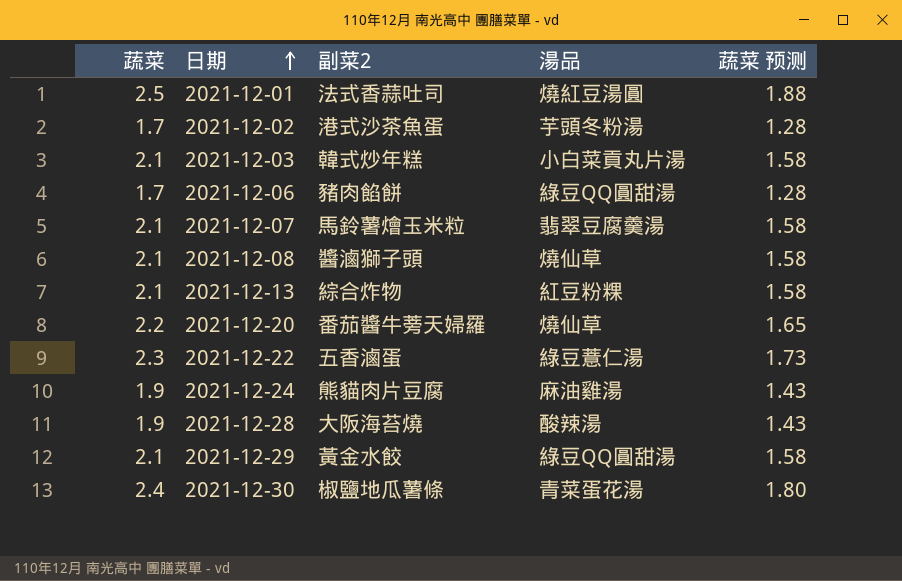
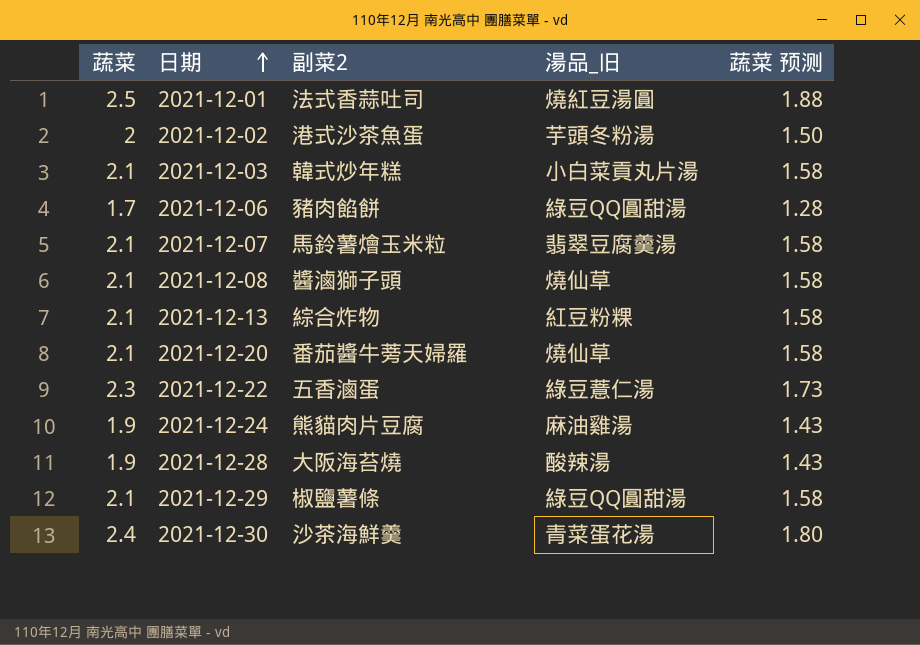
column name: 湯品 -> 湯品_旧
2021-12-02 | 蔬菜: 1.7 -> 2
2021-12-02 | 蔬菜 预测: 1.28 -> 1.50
2021-12-20 | 蔬菜: 2.2 -> 2.1
2021-12-20 | 蔬菜 预测: 1.65 -> 1.58
2021-12-29 | 副菜2: 黃金水餃 -> 椒鹽薯條
2021-12-30 | 副菜2: 椒鹽地瓜薯條 -> 沙茶海鮮羹

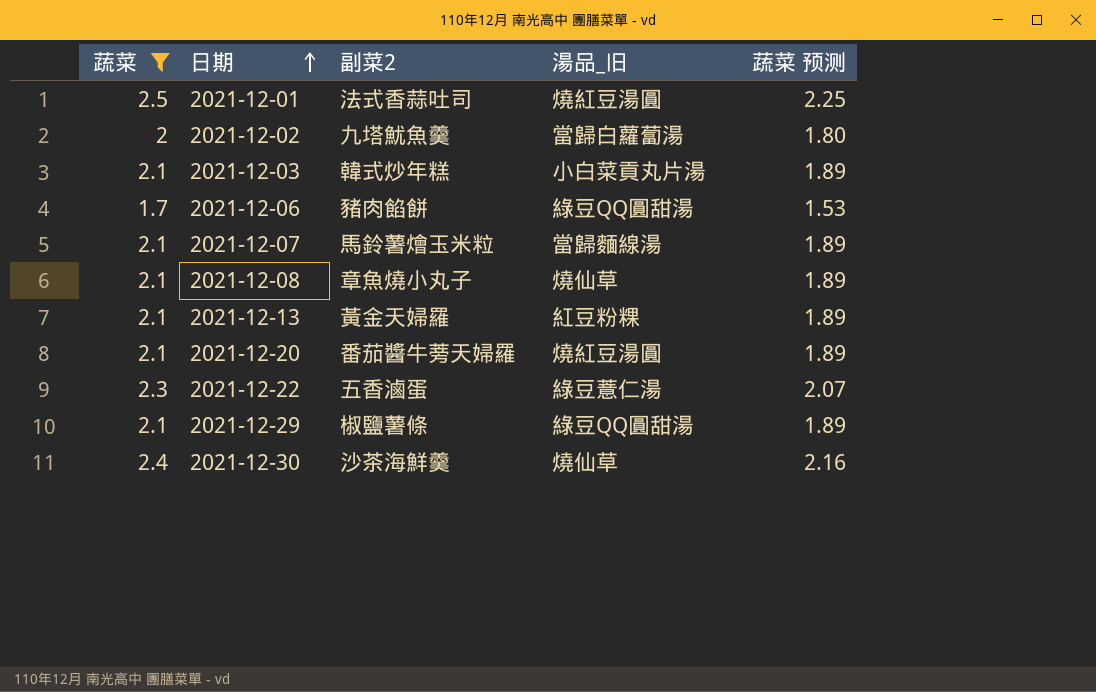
filter: none -> 蔬菜 != 1.9
column 蔬菜 预测 | formula: [蔬菜] * 0.75 -> [蔬菜] * 0.9
2021-12-02 | 副菜2: 港式沙茶魚蛋 -> 九塔魷魚羹
2021-12-02 | 湯品_旧: 芋頭冬粉湯 -> 當歸白蘿蔔湯
2021-12-07 | 湯品_旧: 翡翠豆腐羹湯 -> 當歸麵線湯
2021-12-08 | 副菜2: 醬滷獅子頭 -> 章魚燒小丸子
2021-12-13 | 副菜2: 綜合炸物 -> 黃金天婦羅
2021-12-20 | 湯品_旧: 燒仙草 -> 燒紅豆湯圓
2021-12-30 | 湯品_旧: 青菜蛋花湯 -> 燒仙草

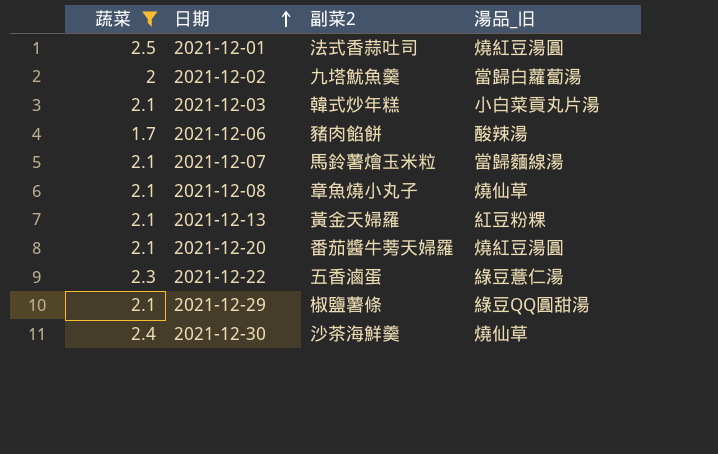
column 蔬菜 预测 | formula: [蔬菜] * 0.9 -> none
2021-12-06 | 湯品_旧: 綠豆QQ圓甜湯 -> 酸辣湯

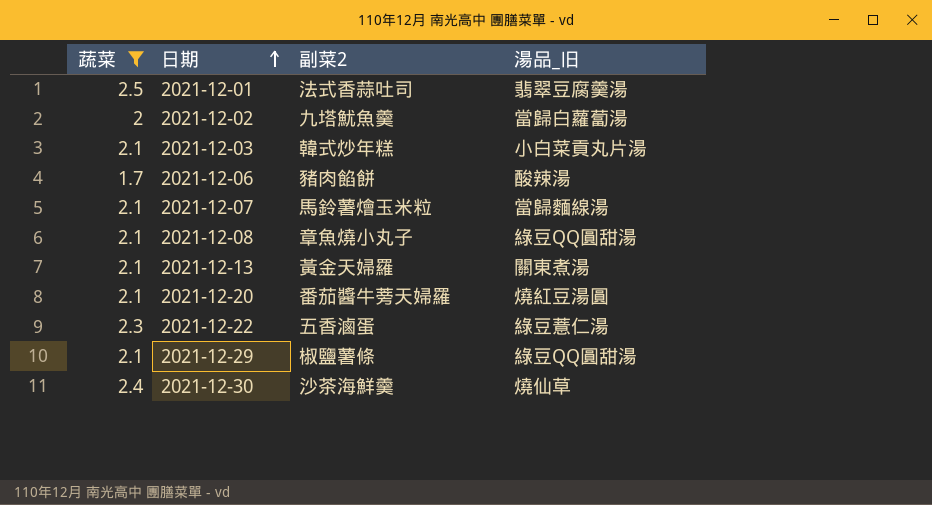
2021-12-01 | 湯品_旧: 燒紅豆湯圓 -> 翡翠豆腐羹湯
2021-12-08 | 湯品_旧: 燒仙草 -> 綠豆QQ圓甜湯
2021-12-13 | 湯品_旧: 紅豆粉粿 -> 關東煮湯

